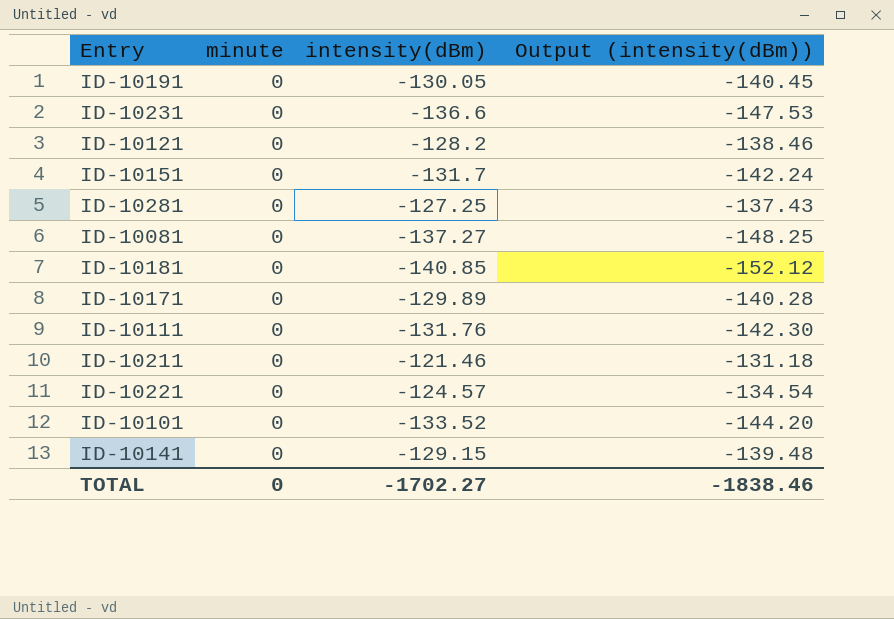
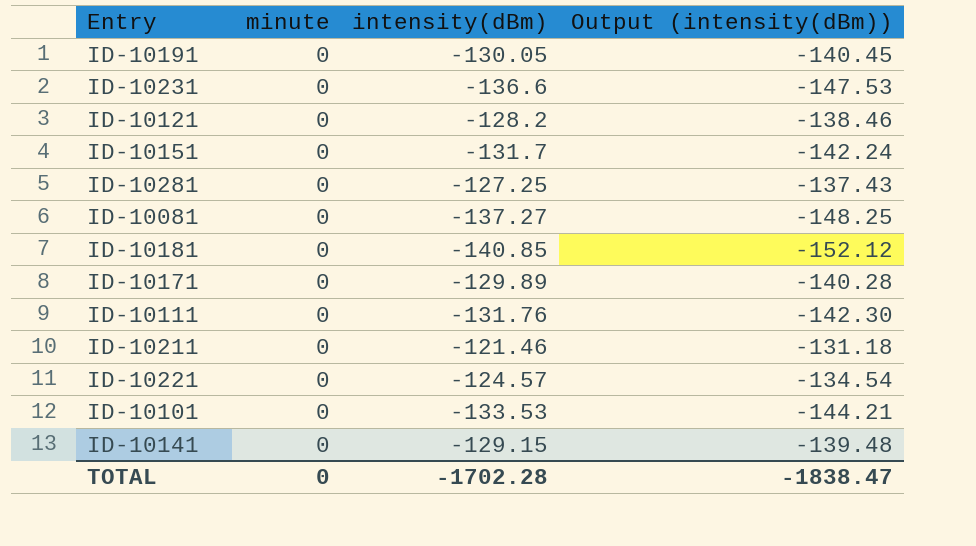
ID-10101 | intensity(dBm): -133.52 -> -133.53
ID-10101 | Output (intensity(dBm)): -144.20 -> -144.21
TOTAL | intensity(dBm): -1702.27 -> -1702.28
TOTAL | Output (intensity(dBm)): -1838.46 -> -1838.47

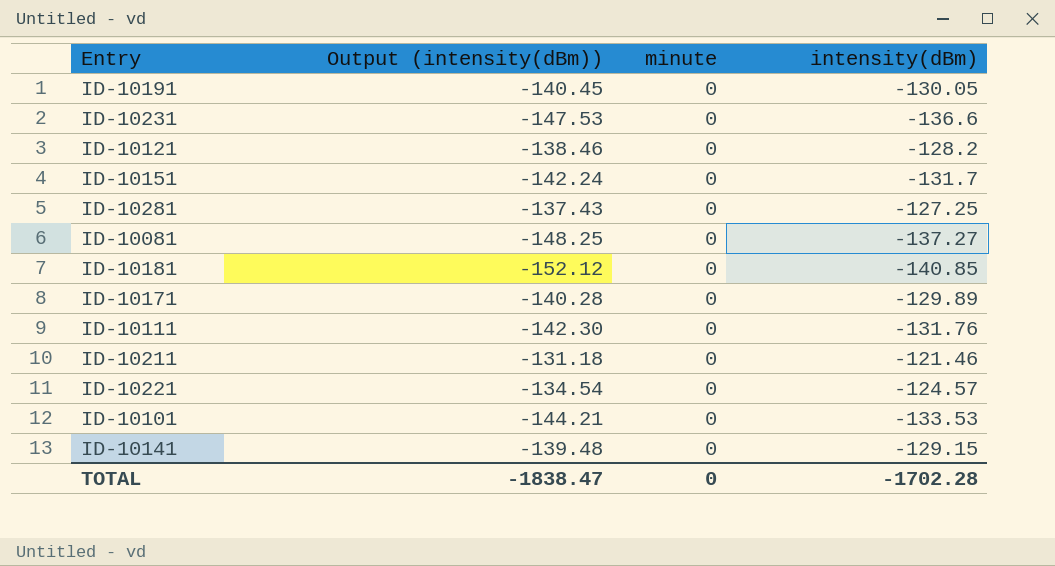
column Output (intensity(dBm)) | position: 4 -> 2

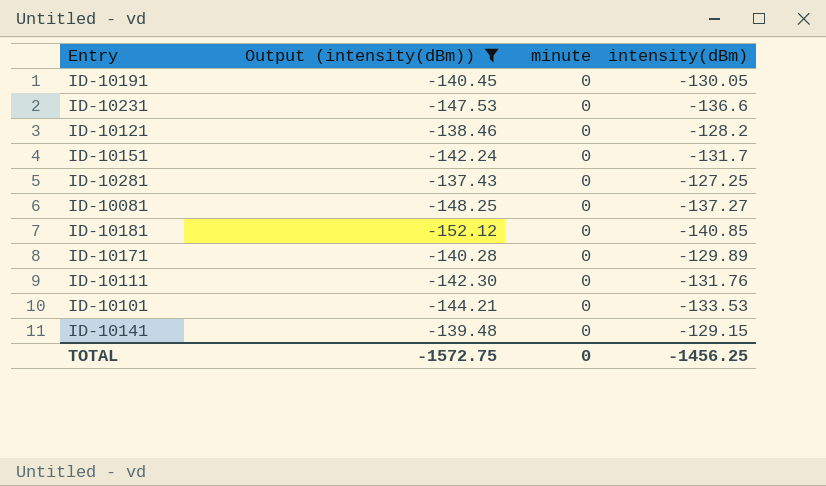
filter: none -> Output (intensity(dBm)) <= -137.43
TOTAL | Output (intensity(dBm)): -1838.47 -> -1572.75
TOTAL | intensity(dBm): -1702.28 -> -1456.25

